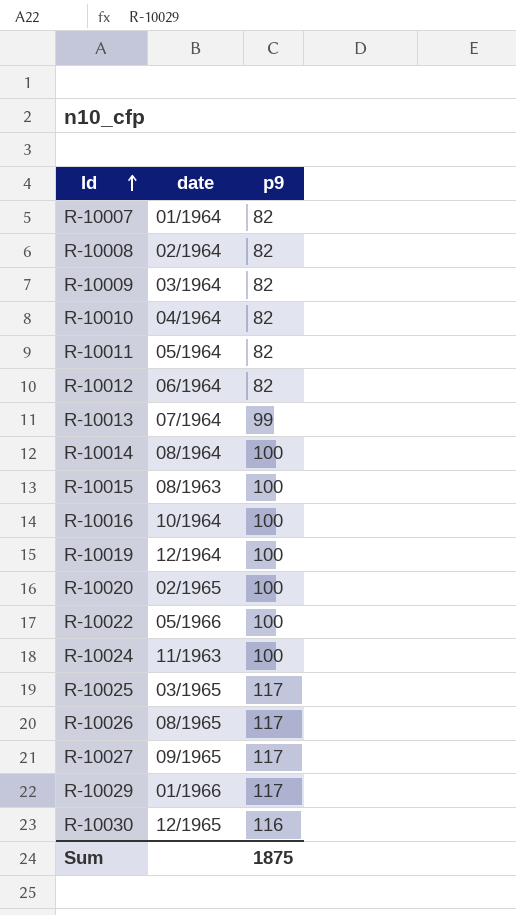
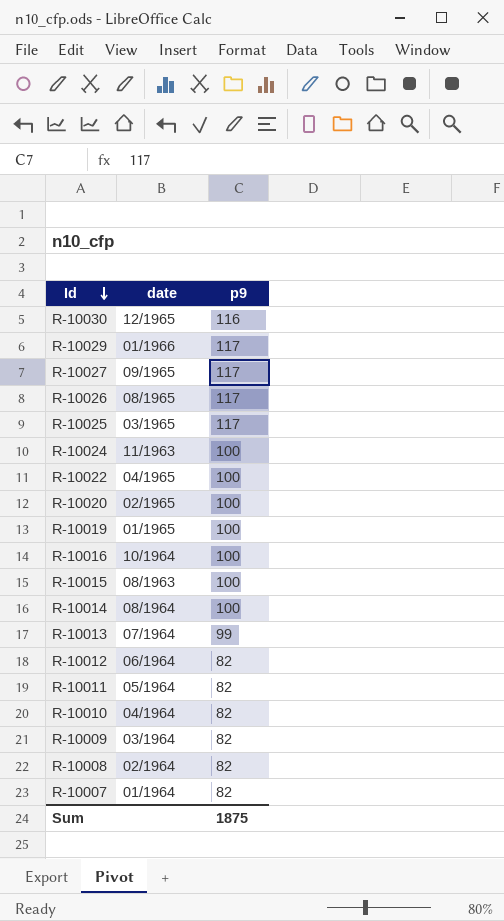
row order: Id ascending -> Id descending
R-10022 | date: 05/1966 -> 04/1965
R-10019 | date: 12/1964 -> 01/1965

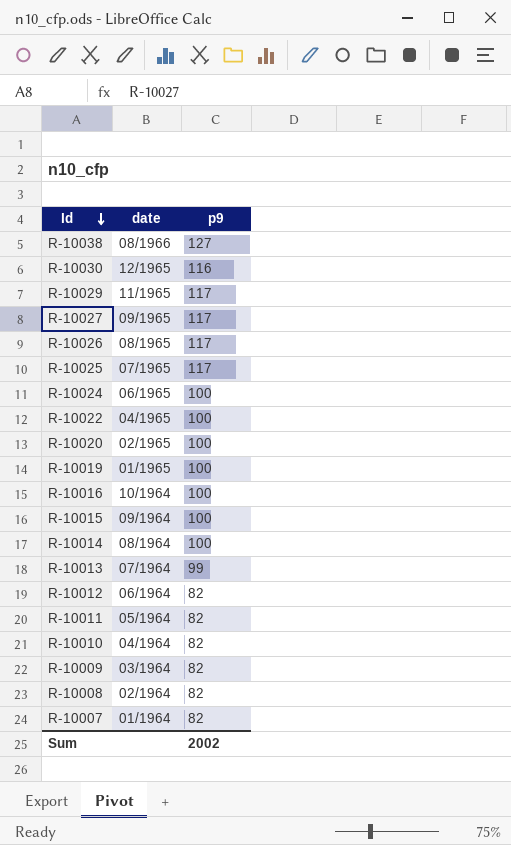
row R-10038: none -> 08/1966 | 127
R-10029 | date: 01/1966 -> 11/1965
R-10025 | date: 03/1965 -> 07/1965
R-10024 | date: 11/1963 -> 06/1965
R-10015 | date: 08/1963 -> 09/1964
Sum | p9: 1875 -> 2002

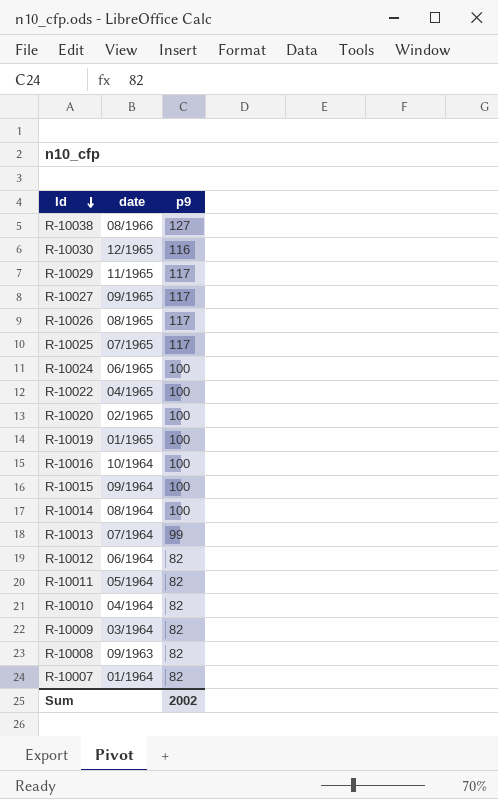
R-10008 | date: 02/1964 -> 09/1963

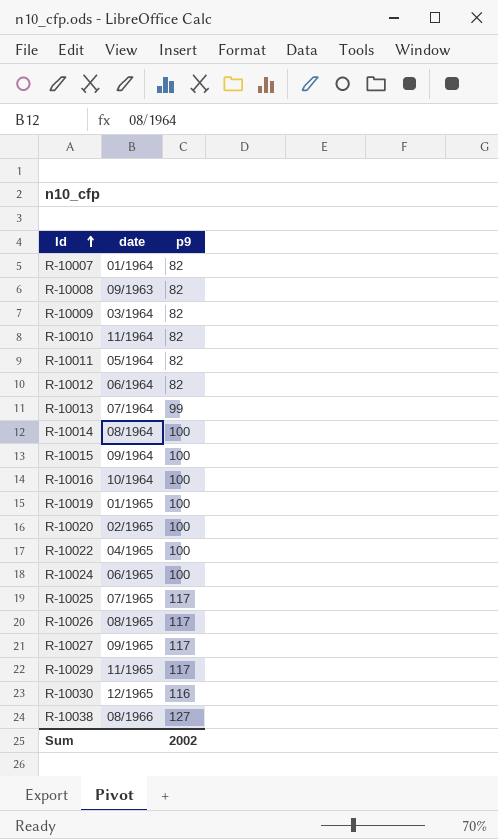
row order: Id descending -> Id ascending
R-10010 | date: 04/1964 -> 11/1964

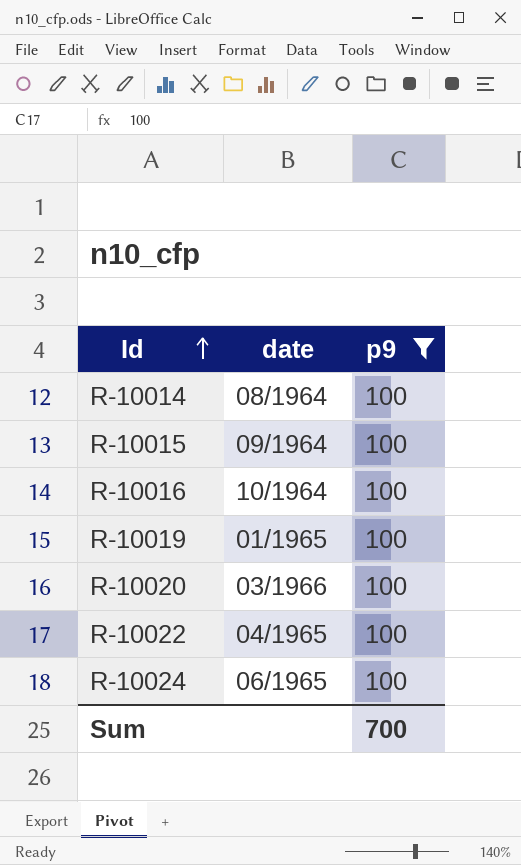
filter: none -> p9 = 100
R-10020 | date: 02/1965 -> 03/1966
Sum | p9: 2002 -> 700

